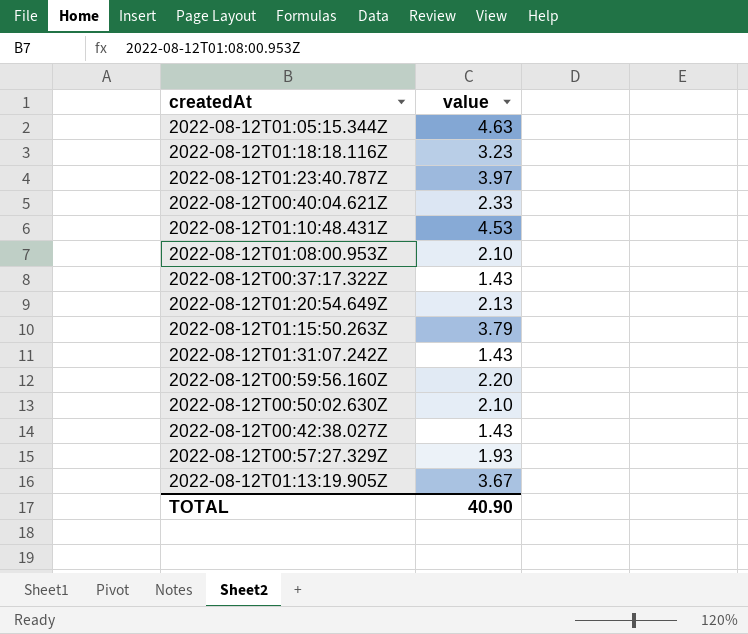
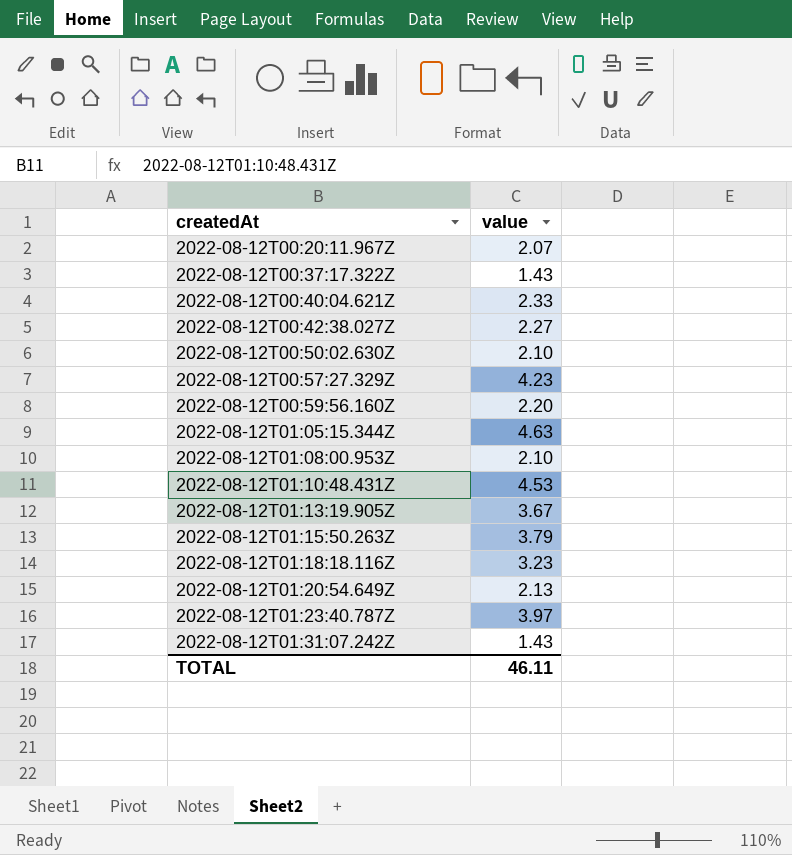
row order: none -> createdAt ascending
row 2022-08-12T00:20:11.967Z: none -> 2.07
2022-08-12T00:42:38.027Z | value: 1.43 -> 2.27
2022-08-12T00:57:27.329Z | value: 1.93 -> 4.23
TOTAL | value: 40.90 -> 46.11

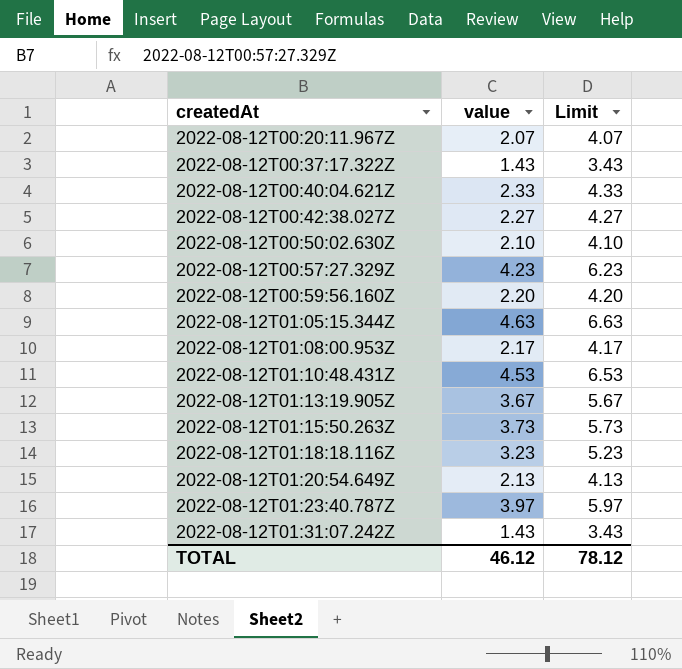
column Limit | formula: none -> [value] + 2
2022-08-12T01:08:00.953Z | value: 2.10 -> 2.17
2022-08-12T01:15:50.263Z | value: 3.79 -> 3.73
TOTAL | value: 46.11 -> 46.12

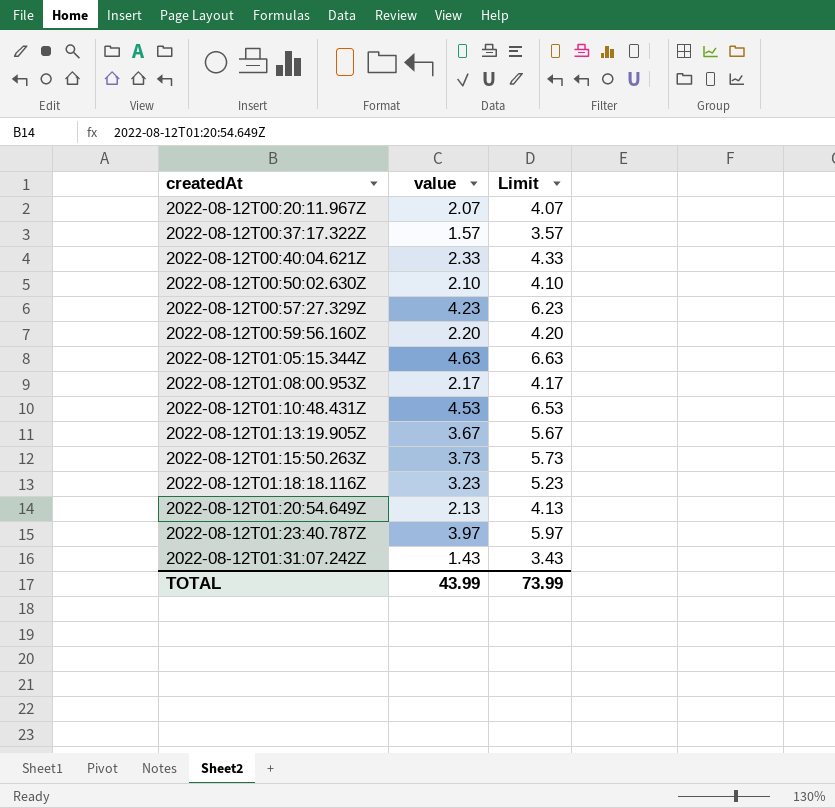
row 2022-08-12T00:42:38.027Z: 2.27 | 4.27 -> none
2022-08-12T00:37:17.322Z | value: 1.43 -> 1.57
2022-08-12T00:37:17.322Z | Limit: 3.43 -> 3.57
TOTAL | value: 46.12 -> 43.99
TOTAL | Limit: 78.12 -> 73.99

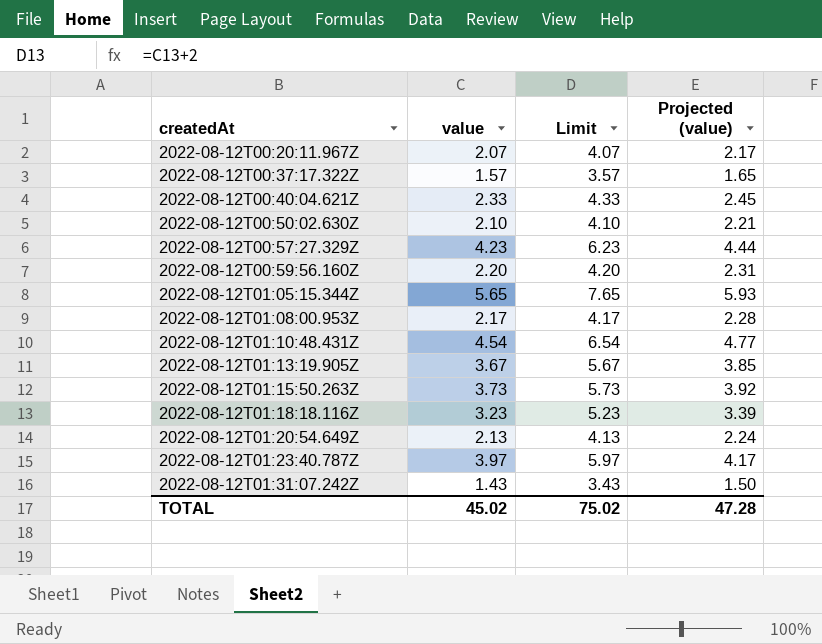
column Projected (value) | formula: none -> [value] * 1.05
2022-08-12T01:05:15.344Z | value: 4.63 -> 5.65
2022-08-12T01:05:15.344Z | Limit: 6.63 -> 7.65
2022-08-12T01:10:48.431Z | value: 4.53 -> 4.54
2022-08-12T01:10:48.431Z | Limit: 6.53 -> 6.54
TOTAL | value: 43.99 -> 45.02
TOTAL | Limit: 73.99 -> 75.02

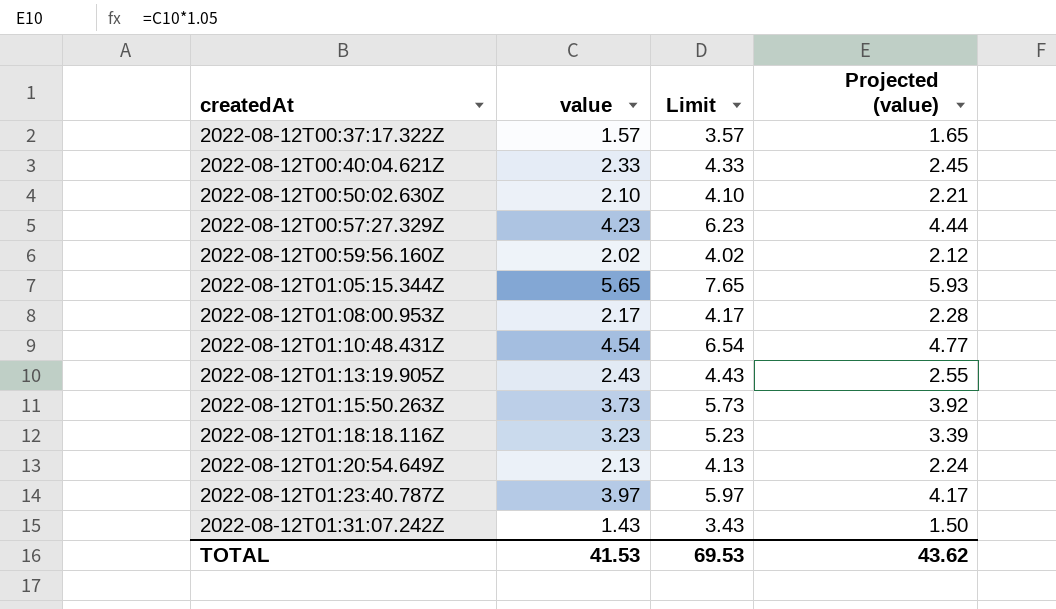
row 2022-08-12T00:20:11.967Z: 2.07 | 4.07 | 2.17 -> none
2022-08-12T00:59:56.160Z | value: 2.20 -> 2.02
2022-08-12T00:59:56.160Z | Limit: 4.20 -> 4.02
2022-08-12T00:59:56.160Z | Projected (value): 2.31 -> 2.12
2022-08-12T01:13:19.905Z | value: 3.67 -> 2.43
2022-08-12T01:13:19.905Z | Limit: 5.67 -> 4.43
2022-08-12T01:13:19.905Z | Projected (value): 3.85 -> 2.55
TOTAL | value: 45.02 -> 41.53
TOTAL | Limit: 75.02 -> 69.53
TOTAL | Projected (value): 47.28 -> 43.62

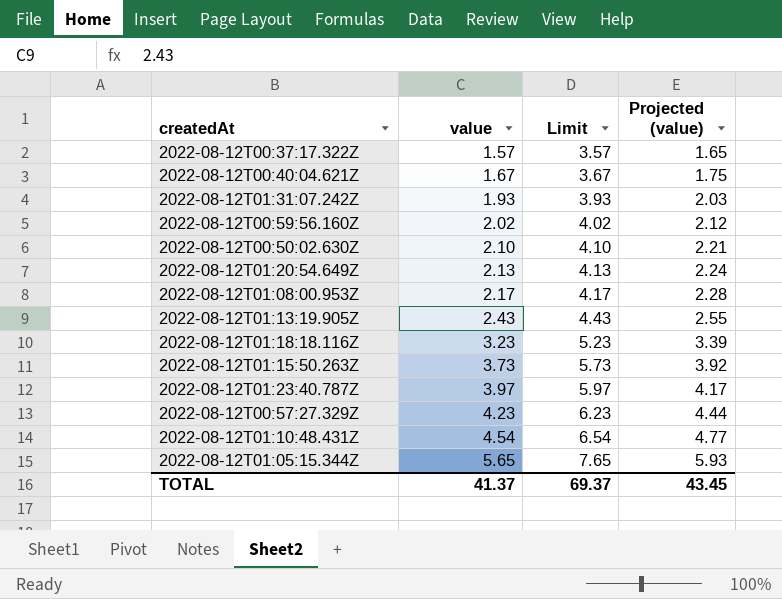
row order: createdAt ascending -> value ascending
2022-08-12T00:40:04.621Z | value: 2.33 -> 1.67
2022-08-12T00:40:04.621Z | Limit: 4.33 -> 3.67
2022-08-12T00:40:04.621Z | Projected (value): 2.45 -> 1.75
2022-08-12T01:31:07.242Z | value: 1.43 -> 1.93
2022-08-12T01:31:07.242Z | Limit: 3.43 -> 3.93
2022-08-12T01:31:07.242Z | Projected (value): 1.50 -> 2.03
TOTAL | value: 41.53 -> 41.37
TOTAL | Limit: 69.53 -> 69.37
TOTAL | Projected (value): 43.62 -> 43.45

